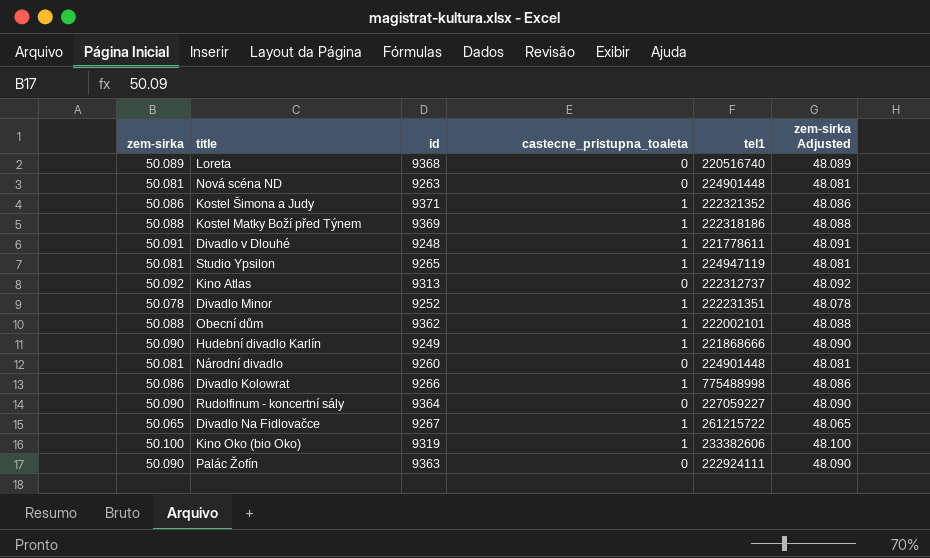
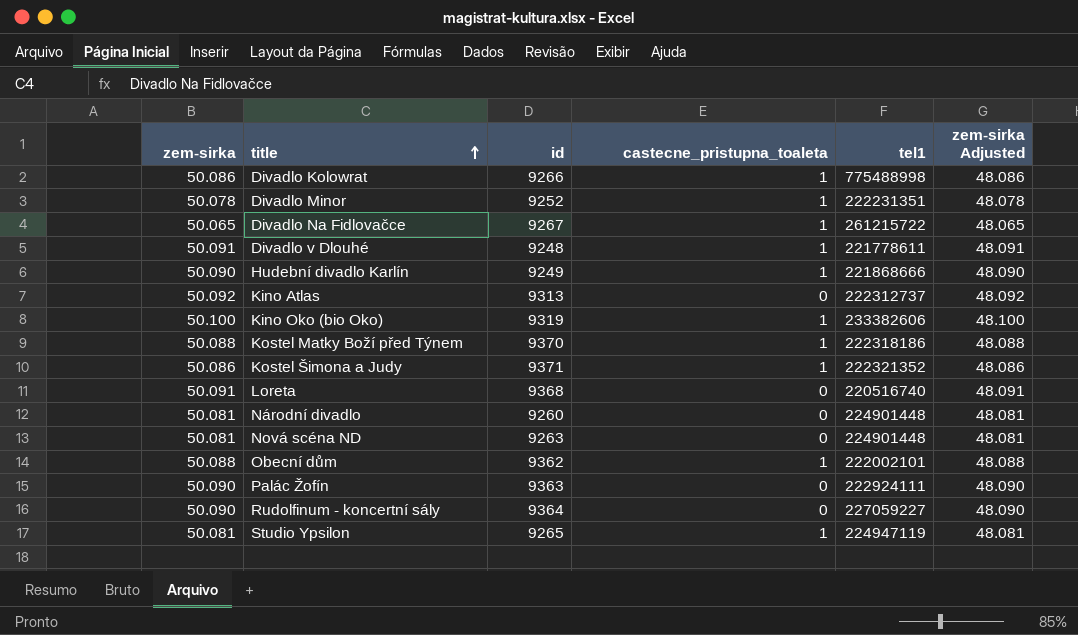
row order: none -> title ascending
Kostel Matky Boží před Týnem | id: 9369 -> 9370
Loreta | zem-sirka: 50.089 -> 50.091
Loreta | zem-sirka Adjusted: 48.089 -> 48.091

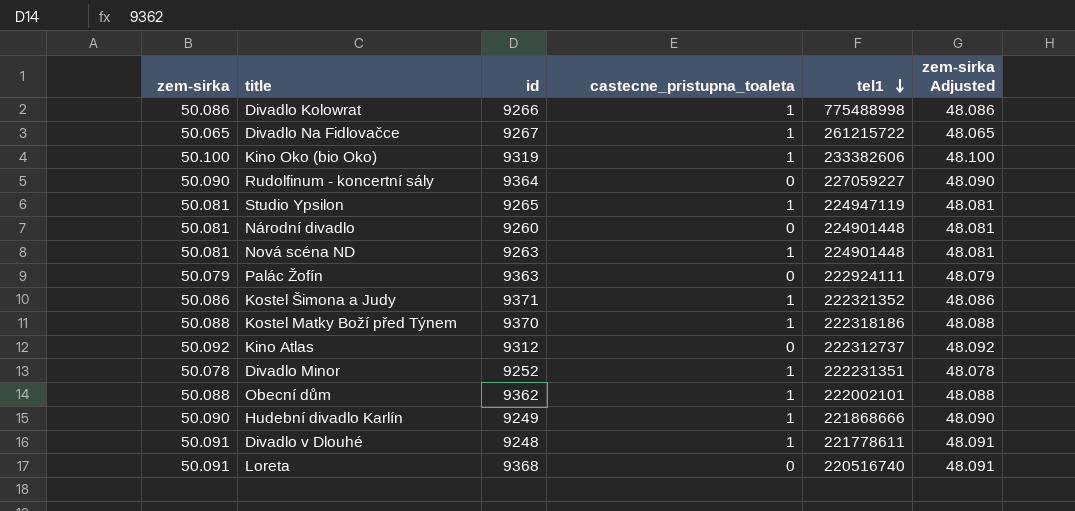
row order: title ascending -> tel1 descending
Nová scéna ND | castecne_pristupna_toaleta: 0 -> 1
Palác Žofín | zem-sirka: 50.090 -> 50.079
Palác Žofín | zem-sirka Adjusted: 48.090 -> 48.079
Kino Atlas | id: 9313 -> 9312

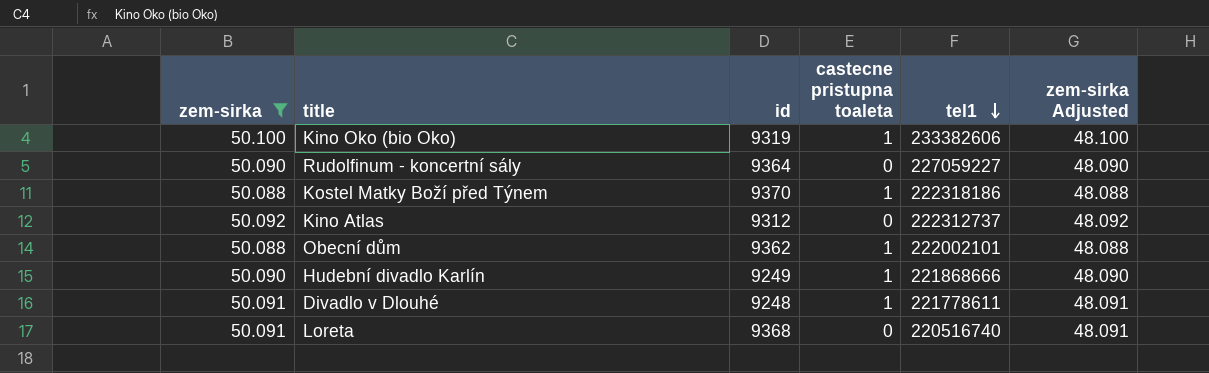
filter: none -> zem-sirka >= 50.088
column name: castecne_pristupna_toaleta -> castecne pristupna toaleta

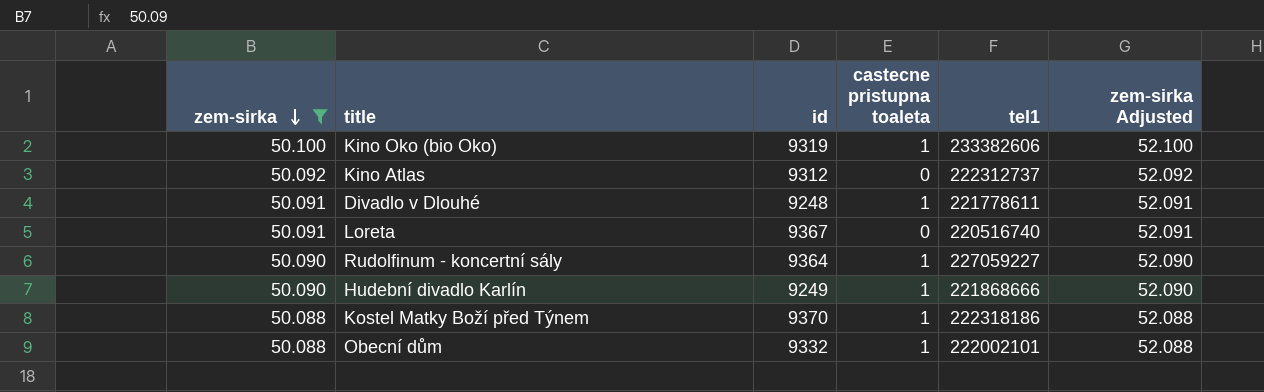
row order: tel1 descending -> zem-sirka descending
column zem-sirka Adjusted | formula: [zem-sirka] - 2 -> [zem-sirka] + 2
Loreta | id: 9368 -> 9367
Rudolfinum - koncertní sály | castecne pristupna toaleta: 0 -> 1
Obecní dům | id: 9362 -> 9332

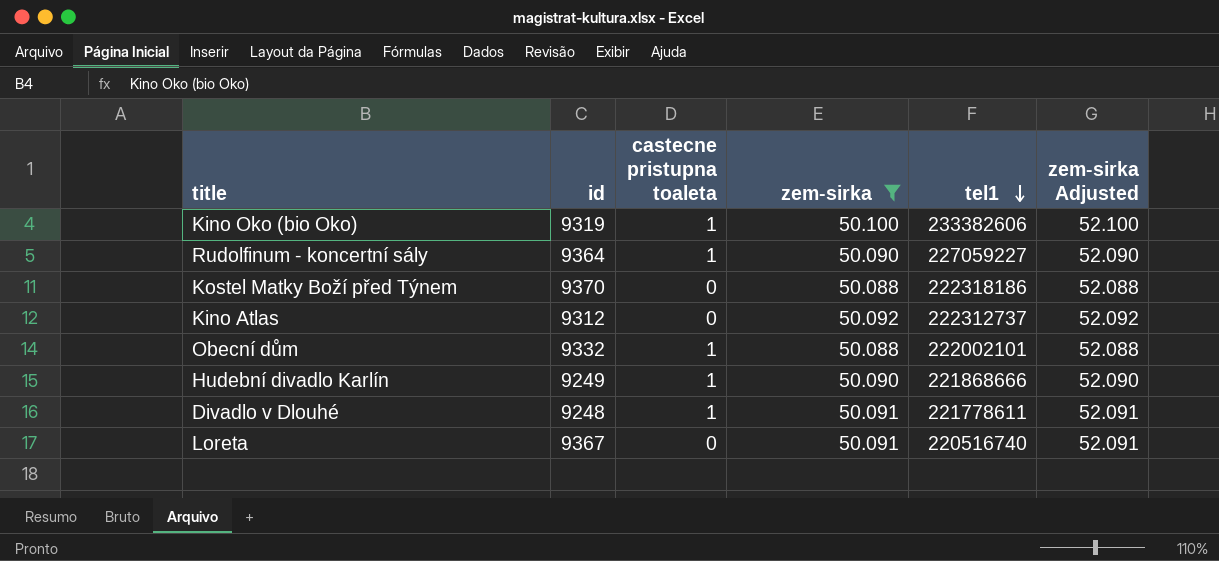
row order: zem-sirka descending -> tel1 descending
column zem-sirka | position: 1 -> 4
Kostel Matky Boží před Týnem | castecne pristupna toaleta: 1 -> 0

